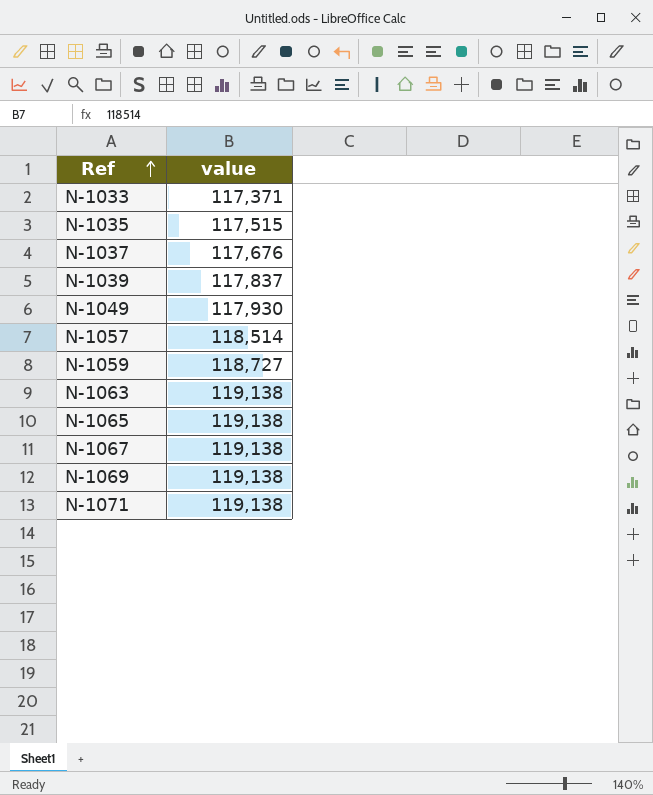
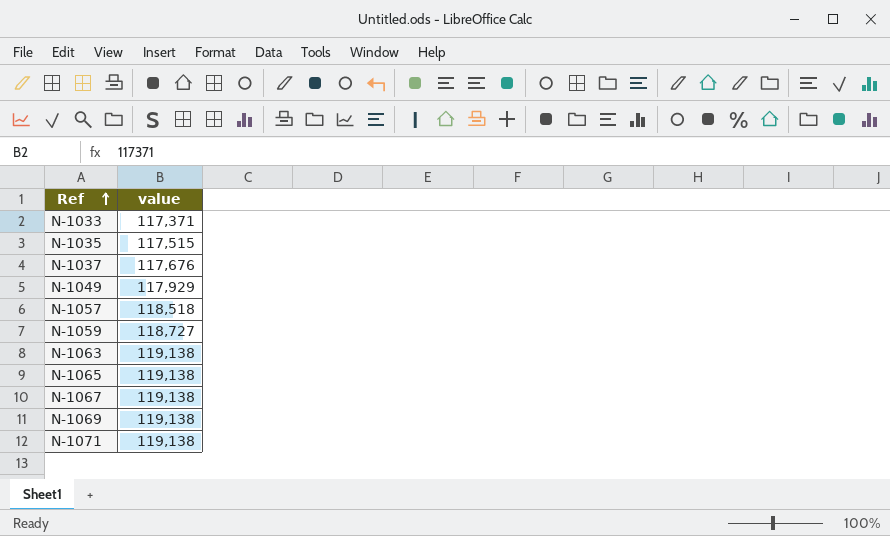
row N-1039: 117,837 -> none
N-1049 | value: 117,930 -> 117,929
N-1057 | value: 118,514 -> 118,518

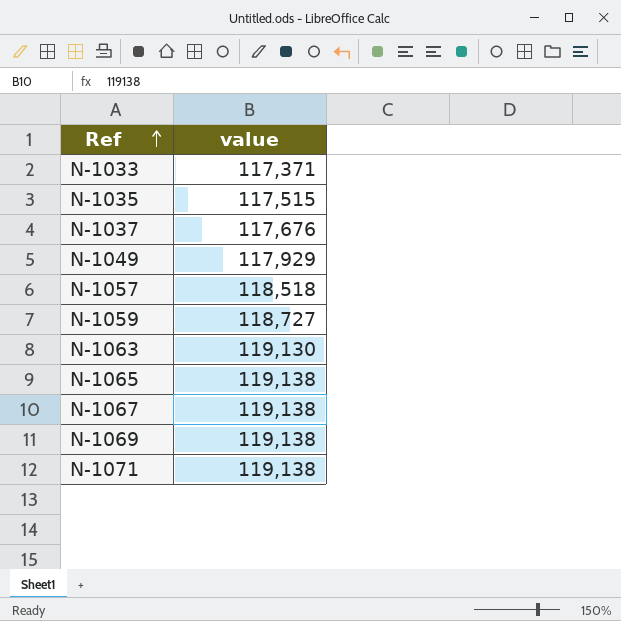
N-1063 | value: 119,138 -> 119,130

